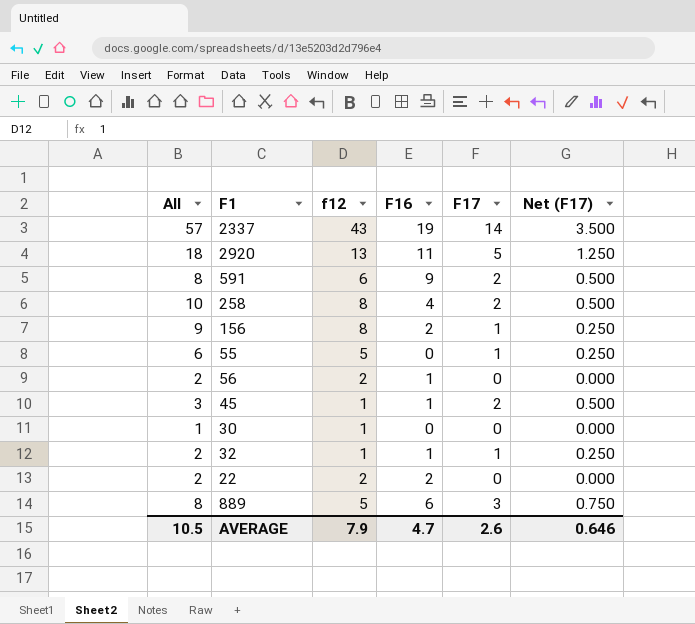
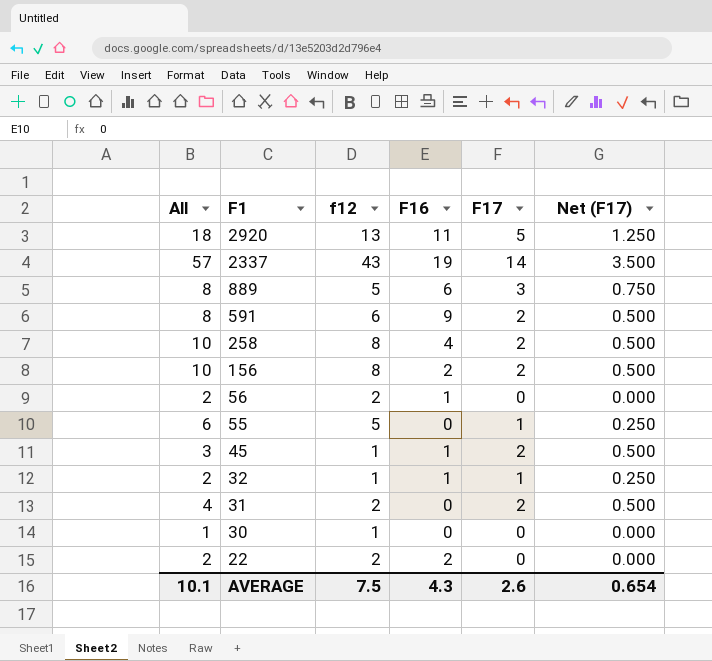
row order: none -> F1 descending
156 | All: 9 -> 10
156 | F17: 1 -> 2
156 | Net (F17): 0.250 -> 0.500
row 31: none -> 4 | 2 | 0 | 2 | 0.500
AVERAGE | All: 10.5 -> 10.1
AVERAGE | f12: 7.9 -> 7.5
AVERAGE | F16: 4.7 -> 4.3
AVERAGE | Net (F17): 0.646 -> 0.654

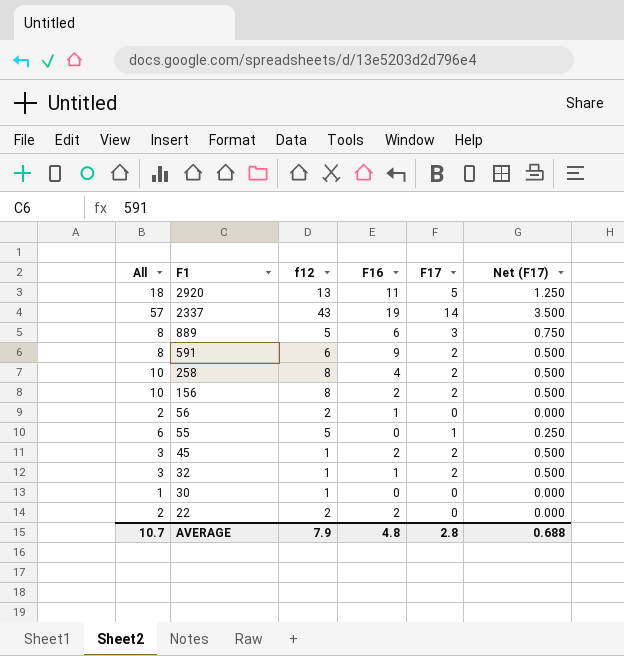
row 31: 4 | 2 | 0 | 2 | 0.500 -> none
45 | F16: 1 -> 2
32 | All: 2 -> 3
32 | F17: 1 -> 2
32 | Net (F17): 0.250 -> 0.500
AVERAGE | All: 10.1 -> 10.7
AVERAGE | f12: 7.5 -> 7.9
AVERAGE | F16: 4.3 -> 4.8
AVERAGE | F17: 2.6 -> 2.8
AVERAGE | Net (F17): 0.654 -> 0.688

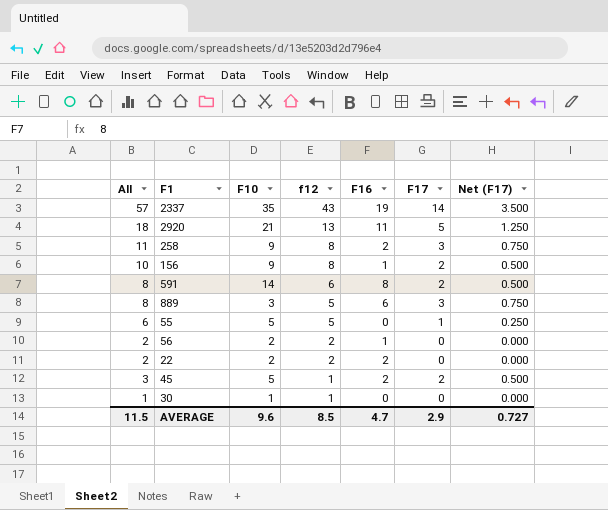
row order: F1 descending -> f12 descending
column F10 | position: none -> 3
row 32: 3 | 1 | 1 | 2 | 0.500 -> none
258 | All: 10 -> 11
258 | F16: 4 -> 2
258 | F17: 2 -> 3
258 | Net (F17): 0.500 -> 0.750
156 | F16: 2 -> 1
591 | F16: 9 -> 8
AVERAGE | All: 10.7 -> 11.5
AVERAGE | f12: 7.9 -> 8.5
AVERAGE | F16: 4.8 -> 4.7
AVERAGE | F17: 2.8 -> 2.9
AVERAGE | Net (F17): 0.688 -> 0.727

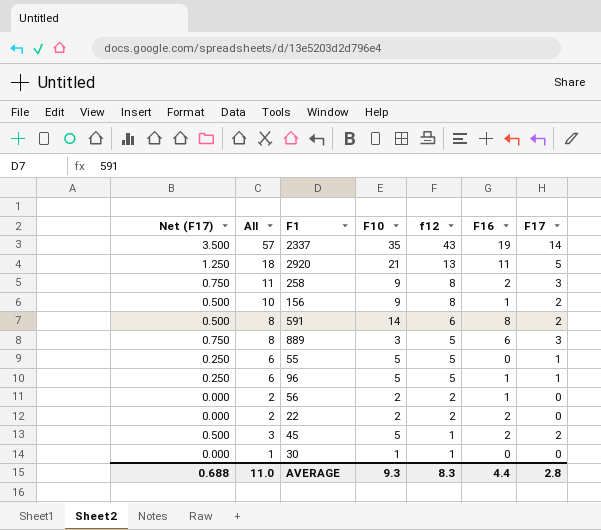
column Net (F17) | position: 7 -> 1
row 96: none -> 0.250 | 6 | 5 | 5 | 1 | 1
AVERAGE | Net (F17): 0.727 -> 0.688
AVERAGE | All: 11.5 -> 11.0
AVERAGE | F10: 9.6 -> 9.3
AVERAGE | f12: 8.5 -> 8.3
AVERAGE | F16: 4.7 -> 4.4
AVERAGE | F17: 2.9 -> 2.8

